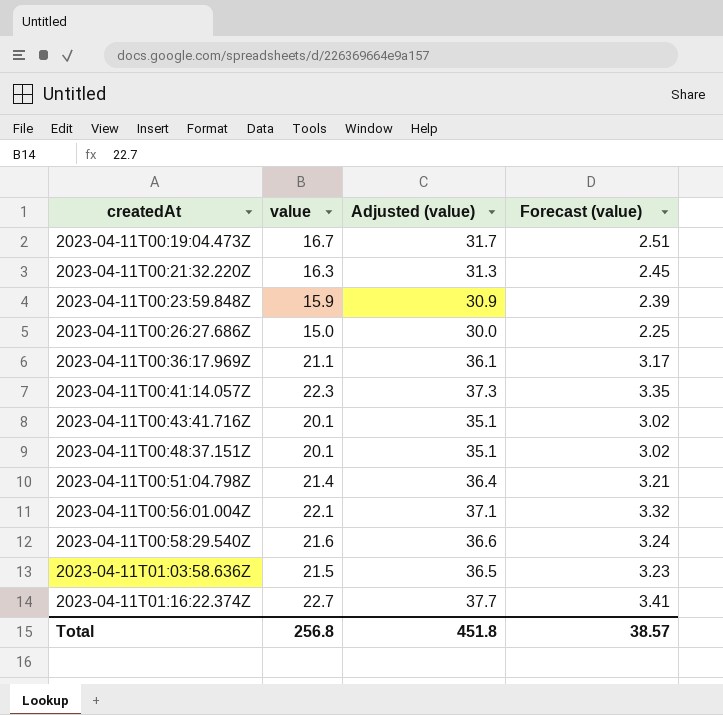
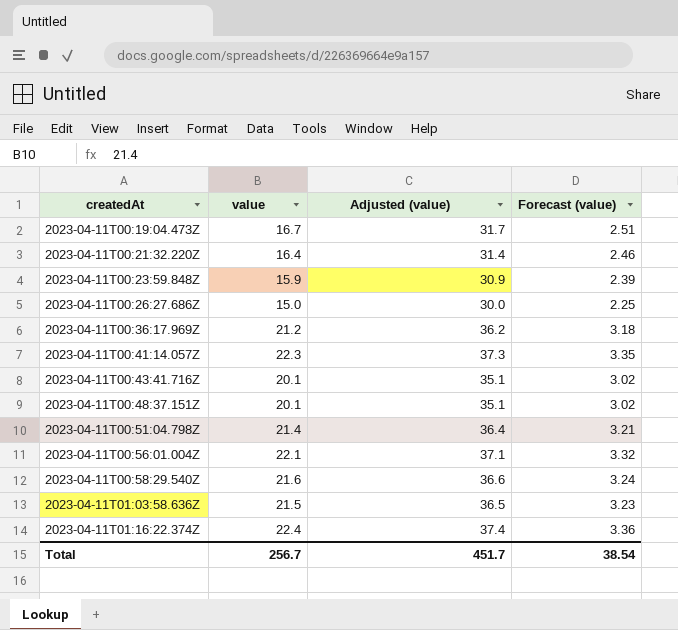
2023-04-11T00:21:32.220Z | value: 16.3 -> 16.4
2023-04-11T00:21:32.220Z | Adjusted (value): 31.3 -> 31.4
2023-04-11T00:21:32.220Z | Forecast (value): 2.45 -> 2.46
2023-04-11T00:36:17.969Z | value: 21.1 -> 21.2
2023-04-11T00:36:17.969Z | Adjusted (value): 36.1 -> 36.2
2023-04-11T00:36:17.969Z | Forecast (value): 3.17 -> 3.18
2023-04-11T01:16:22.374Z | value: 22.7 -> 22.4
2023-04-11T01:16:22.374Z | Adjusted (value): 37.7 -> 37.4
2023-04-11T01:16:22.374Z | Forecast (value): 3.41 -> 3.36
Total | value: 256.8 -> 256.7
Total | Adjusted (value): 451.8 -> 451.7
Total | Forecast (value): 38.57 -> 38.54

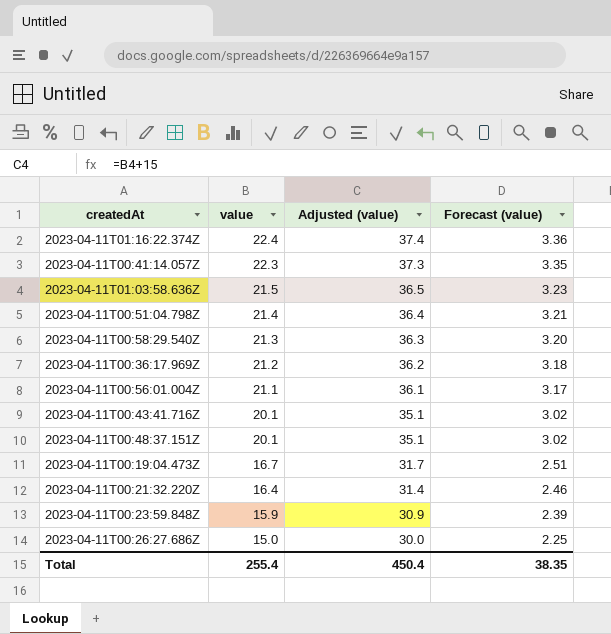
row order: createdAt ascending -> value descending
2023-04-11T00:58:29.540Z | value: 21.6 -> 21.3
2023-04-11T00:58:29.540Z | Adjusted (value): 36.6 -> 36.3
2023-04-11T00:58:29.540Z | Forecast (value): 3.24 -> 3.20
2023-04-11T00:56:01.004Z | value: 22.1 -> 21.1
2023-04-11T00:56:01.004Z | Adjusted (value): 37.1 -> 36.1
2023-04-11T00:56:01.004Z | Forecast (value): 3.32 -> 3.17
Total | value: 256.7 -> 255.4
Total | Adjusted (value): 451.7 -> 450.4
Total | Forecast (value): 38.54 -> 38.35

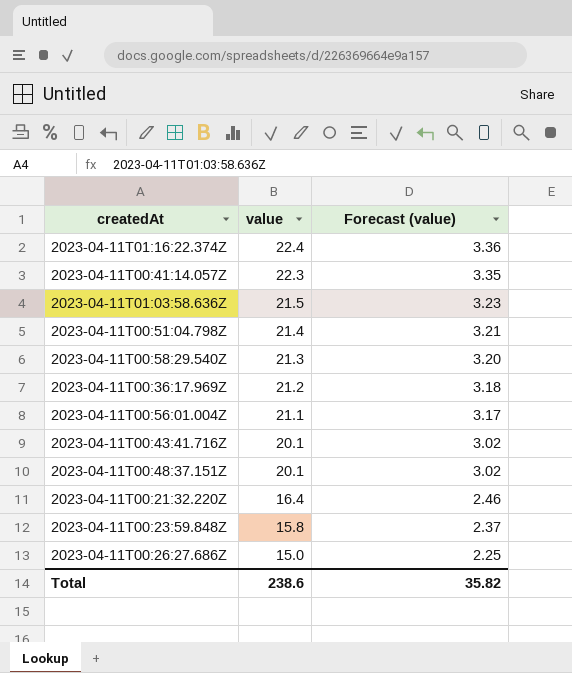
column Adjusted (value) | formula: [value] + 15 -> none
row 2023-04-11T00:19:04.473Z: 16.7 | 31.7 | 2.51 -> none
2023-04-11T00:23:59.848Z | value: 15.9 -> 15.8
2023-04-11T00:23:59.848Z | Forecast (value): 2.39 -> 2.37
Total | value: 255.4 -> 238.6
Total | Forecast (value): 38.35 -> 35.82

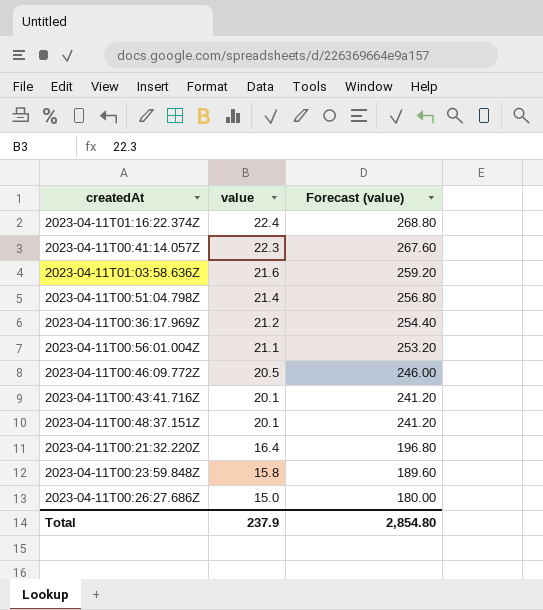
column Forecast (value) | formula: [value] * 0.15 -> [value] * 12
row 2023-04-11T00:58:29.540Z: 21.3 | 3.20 -> none
2023-04-11T01:03:58.636Z | value: 21.5 -> 21.6
row 2023-04-11T00:46:09.772Z: none -> 20.5 | 246.00
Total | value: 238.6 -> 237.9
Total | Forecast (value): 35.82 -> 2,854.80

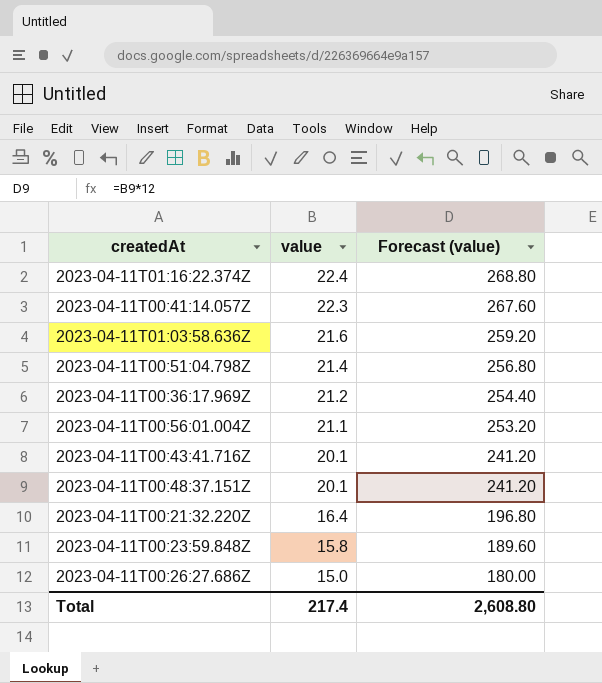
row 2023-04-11T00:46:09.772Z: 20.5 | 246.00 -> none
Total | value: 237.9 -> 217.4
Total | Forecast (value): 2,854.80 -> 2,608.80

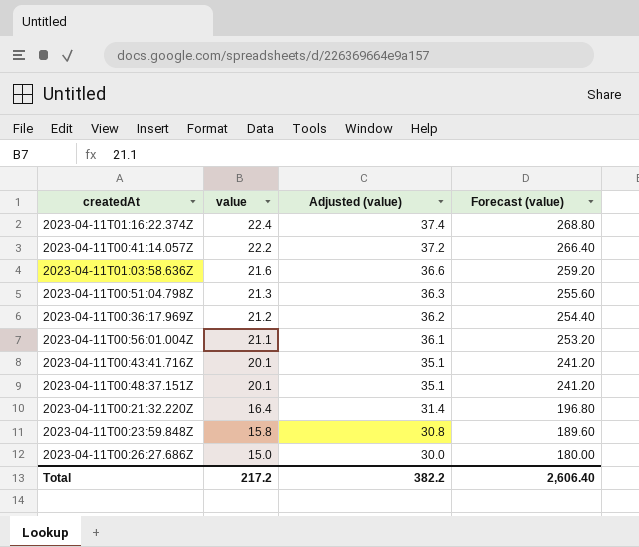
column Adjusted (value) | formula: none -> [value] + 15
2023-04-11T00:41:14.057Z | value: 22.3 -> 22.2
2023-04-11T00:41:14.057Z | Forecast (value): 267.60 -> 266.40
2023-04-11T00:51:04.798Z | value: 21.4 -> 21.3
2023-04-11T00:51:04.798Z | Forecast (value): 256.80 -> 255.60
Total | value: 217.4 -> 217.2
Total | Forecast (value): 2,608.80 -> 2,606.40

